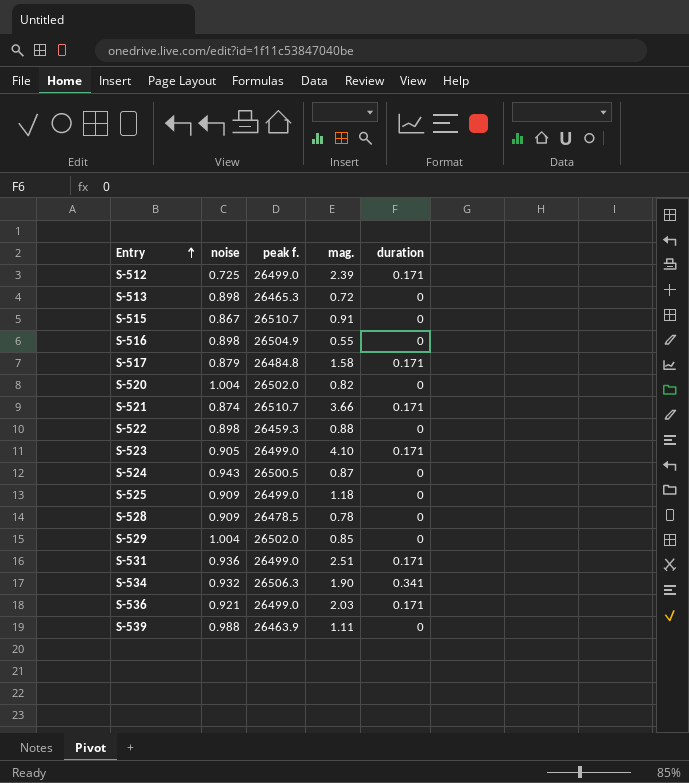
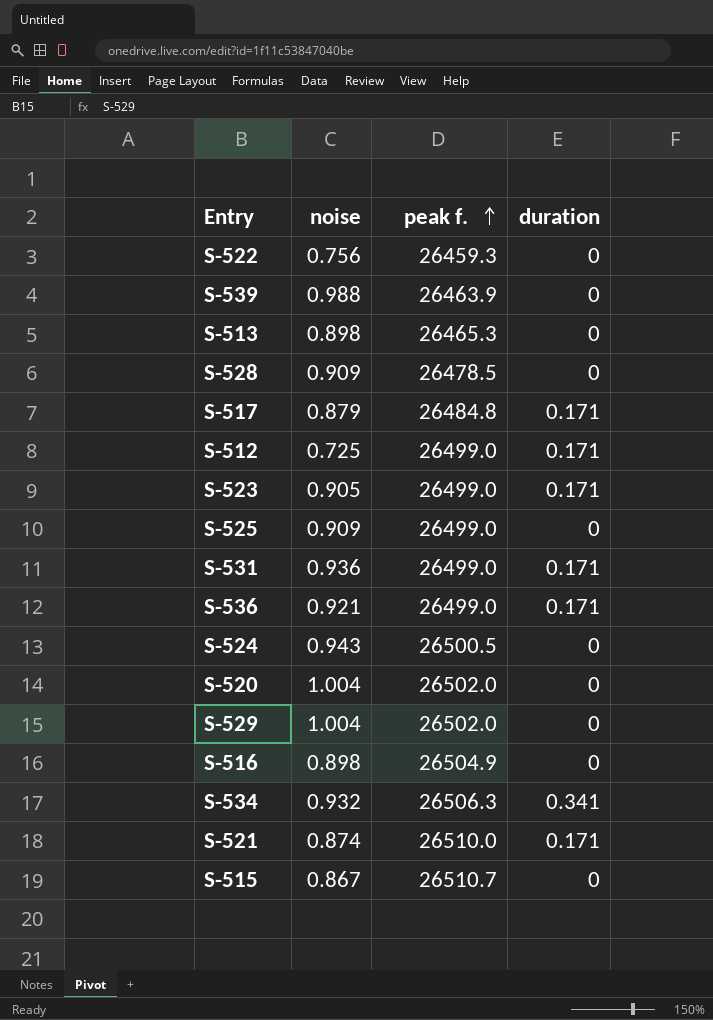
row order: Entry ascending -> peak f. ascending
column mag. | position: 4 -> none
S-522 | noise: 0.898 -> 0.756
S-521 | peak f.: 26510.7 -> 26510.0

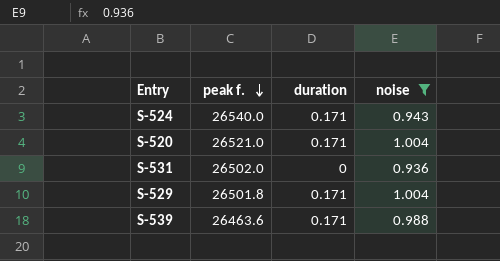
filter: none -> noise >= 0.936
row order: peak f. ascending -> peak f. descending
column noise | position: 2 -> 4
S-524 | peak f.: 26500.5 -> 26540.0
S-524 | duration: 0 -> 0.171
S-520 | peak f.: 26502.0 -> 26521.0
S-520 | duration: 0 -> 0.171
S-531 | peak f.: 26499.0 -> 26502.0
S-531 | duration: 0.171 -> 0
S-529 | peak f.: 26502.0 -> 26501.8
S-529 | duration: 0 -> 0.171
S-539 | peak f.: 26463.9 -> 26463.6
S-539 | duration: 0 -> 0.171

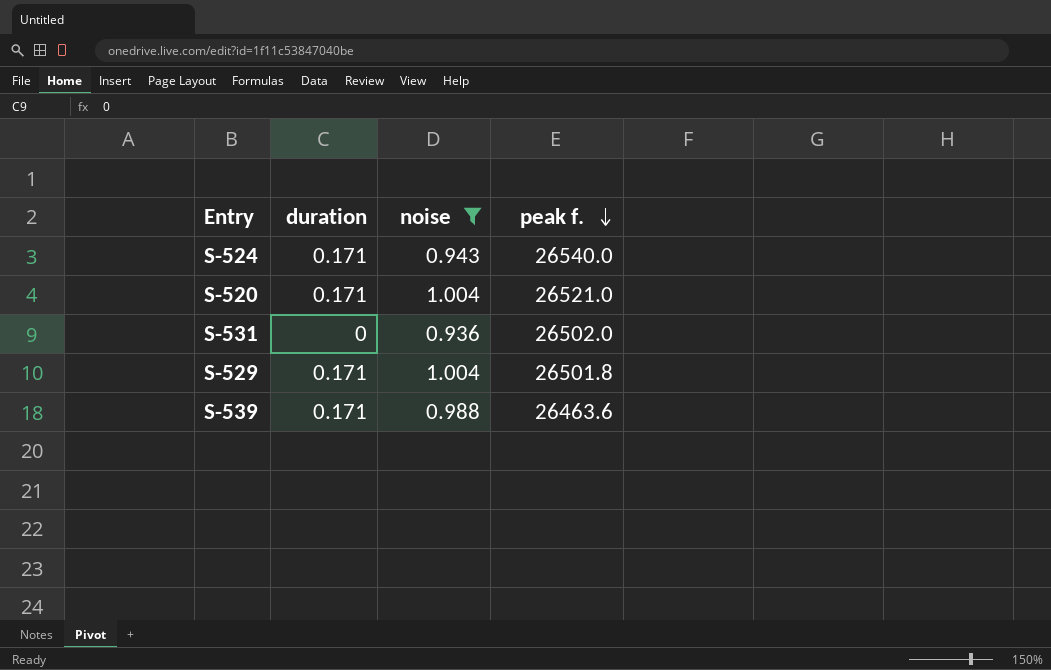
column peak f. | position: 2 -> 4

